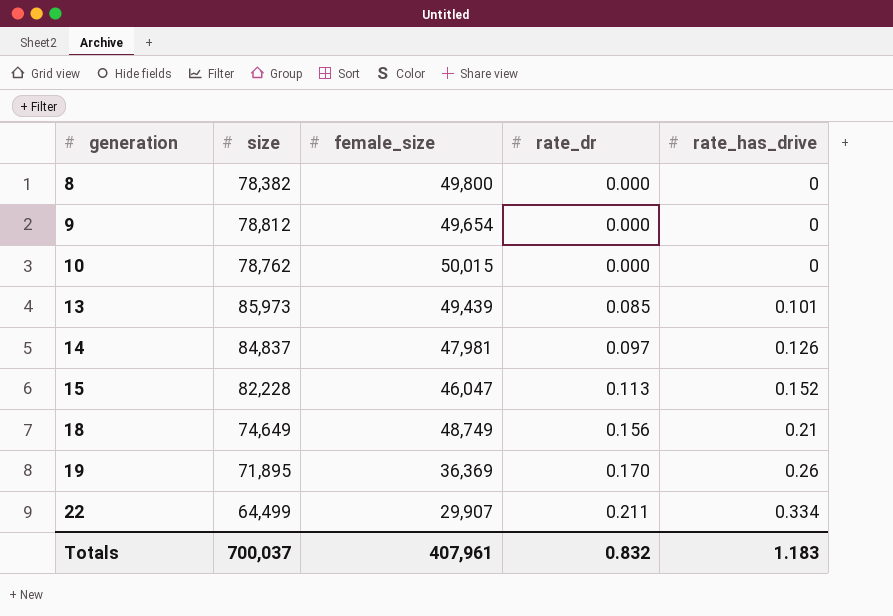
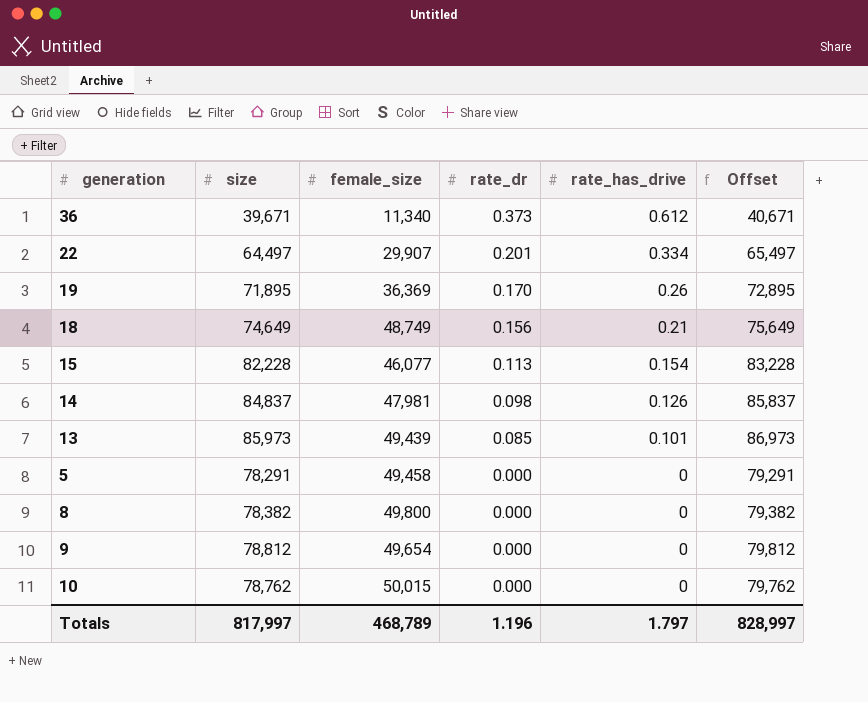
row order: generation ascending -> rate_dr descending
column Offset | formula: none -> [size] + 1000
row 36: none -> 39,671 | 11,340 | 0.373 | 0.612 | 40,671
22 | size: 64,499 -> 64,497
22 | rate_dr: 0.211 -> 0.201
15 | female_size: 46,047 -> 46,077
15 | rate_has_drive: 0.152 -> 0.154
14 | rate_dr: 0.097 -> 0.098
row 5: none -> 78,291 | 49,458 | 0.000 | 0 | 79,291
Totals | size: 700,037 -> 817,997
Totals | female_size: 407,961 -> 468,789
Totals | rate_dr: 0.832 -> 1.196
Totals | rate_has_drive: 1.183 -> 1.797

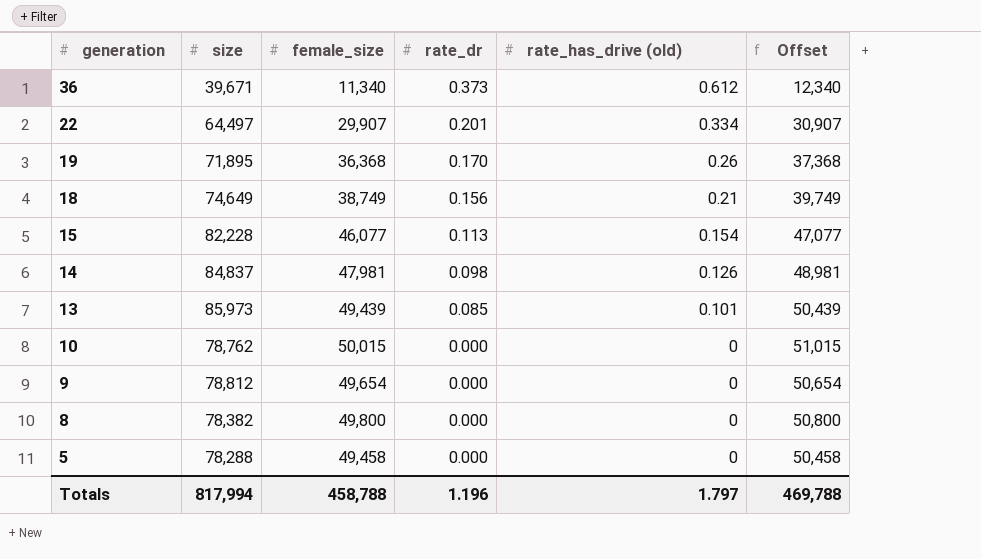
row order: rate_dr descending -> generation descending
column name: rate_has_drive -> rate_has_drive (old)
column Offset | formula: [size] + 1000 -> [female_size] + 1000
19 | female_size: 36,369 -> 36,368
18 | female_size: 48,749 -> 38,749
5 | size: 78,291 -> 78,288
Totals | size: 817,997 -> 817,994
Totals | female_size: 468,789 -> 458,788
Totals | Offset: 828,997 -> 469,788

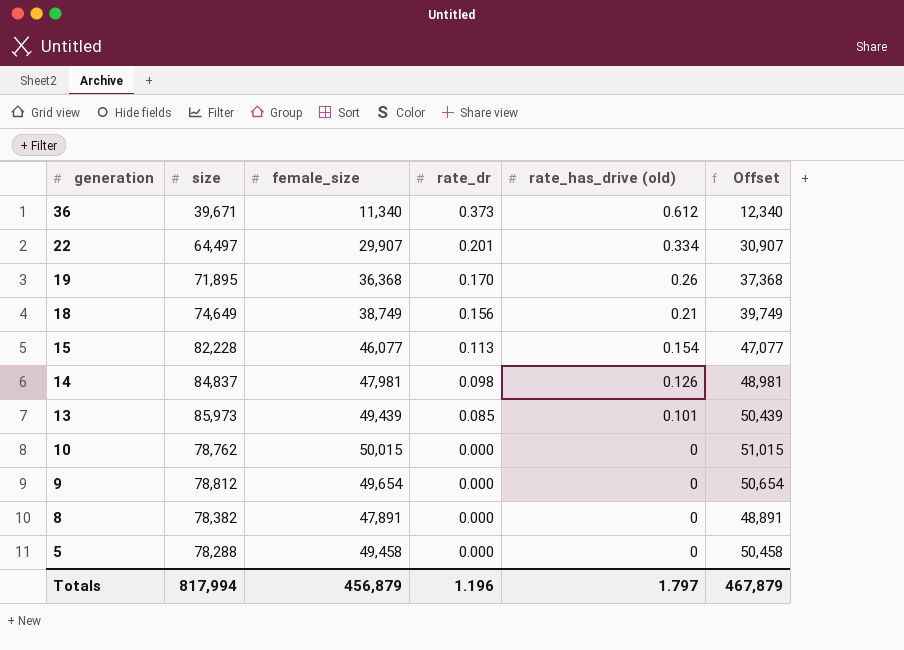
8 | female_size: 49,800 -> 47,891
8 | Offset: 50,800 -> 48,891
Totals | female_size: 458,788 -> 456,879
Totals | Offset: 469,788 -> 467,879

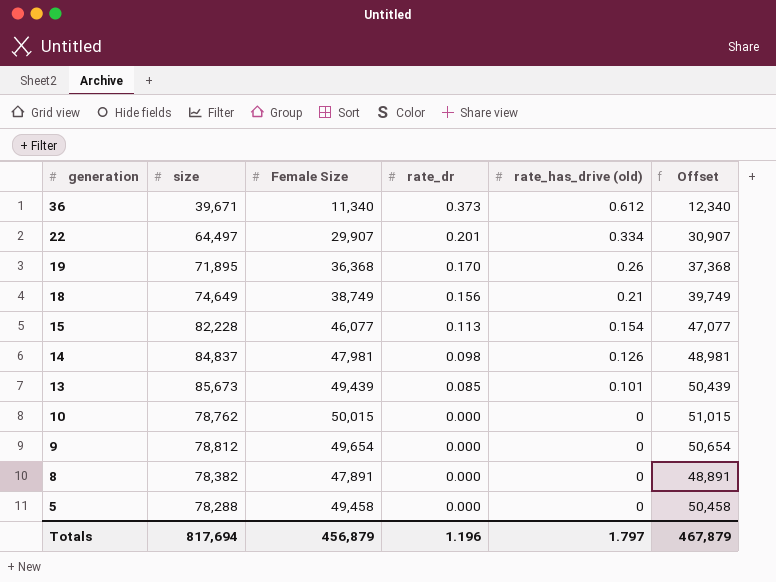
column name: female_size -> Female Size
13 | size: 85,973 -> 85,673
Totals | size: 817,994 -> 817,694

